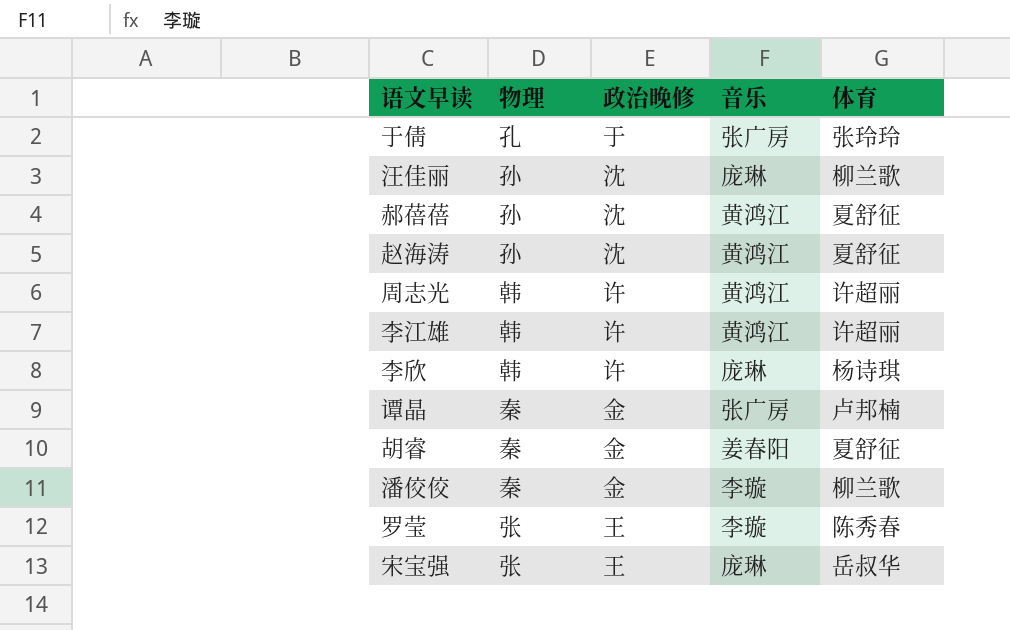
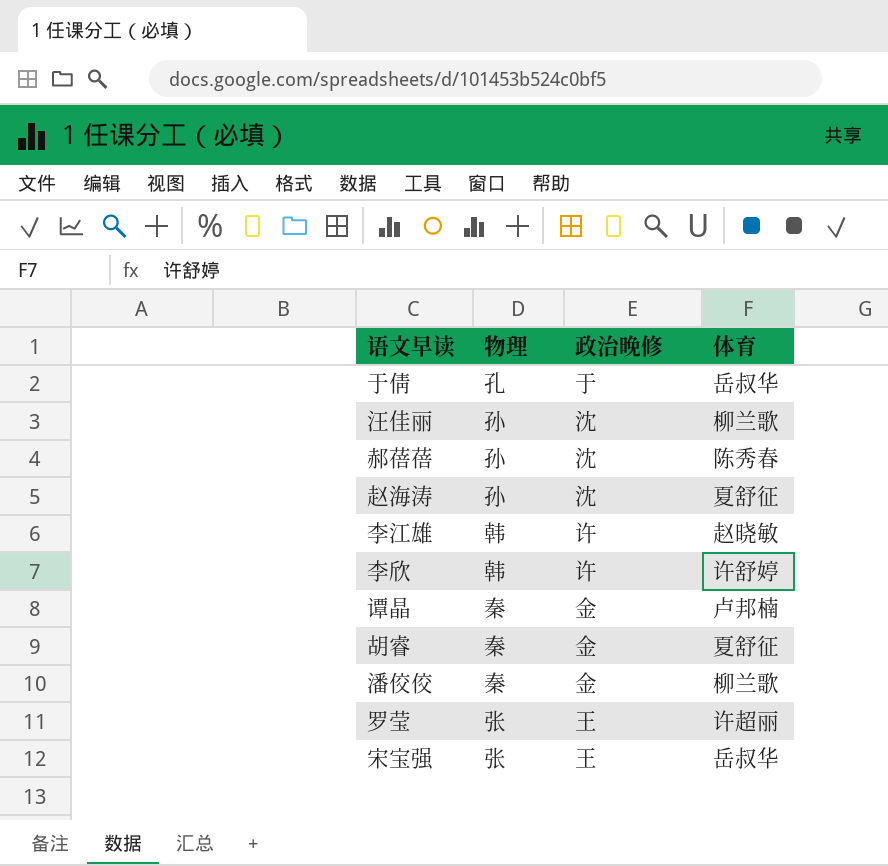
column 音乐 | position: 4 -> none
row 周志光: 韩 | 许 | 黄鸿江 | 许超丽 -> none
于倩 | 体育: 张玲玲 -> 岳叔华
郝蓓蓓 | 体育: 夏舒征 -> 陈秀春
李江雄 | 体育: 许超丽 -> 赵晓敏
李欣 | 体育: 杨诗琪 -> 许舒婷
罗莹 | 体育: 陈秀春 -> 许超丽

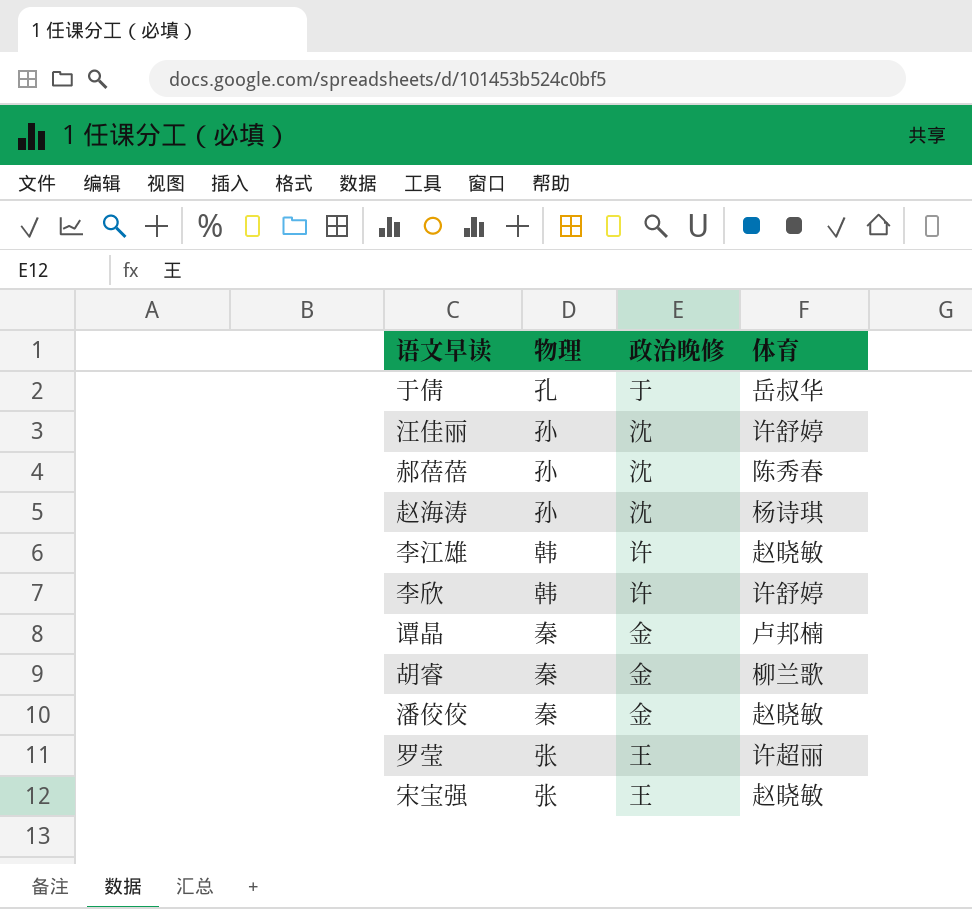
汪佳丽 | 体育: 柳兰歌 -> 许舒婷
赵海涛 | 体育: 夏舒征 -> 杨诗琪
胡睿 | 体育: 夏舒征 -> 柳兰歌
潘佼佼 | 体育: 柳兰歌 -> 赵晓敏
宋宝强 | 体育: 岳叔华 -> 赵晓敏

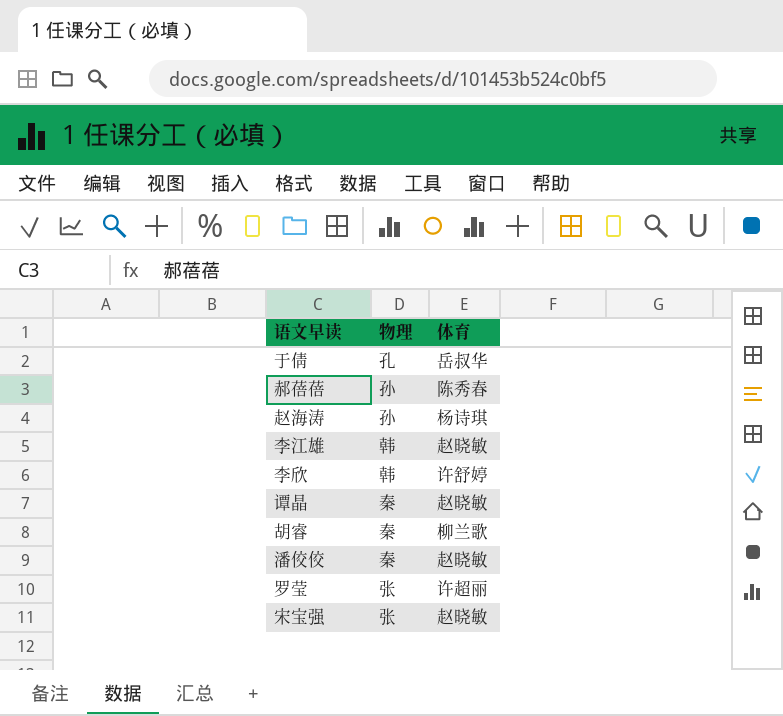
column 政治晚修 | position: 3 -> none
row 汪佳丽: 孙 | 沈 | 许舒婷 -> none
谭晶 | 体育: 卢邦楠 -> 赵晓敏

